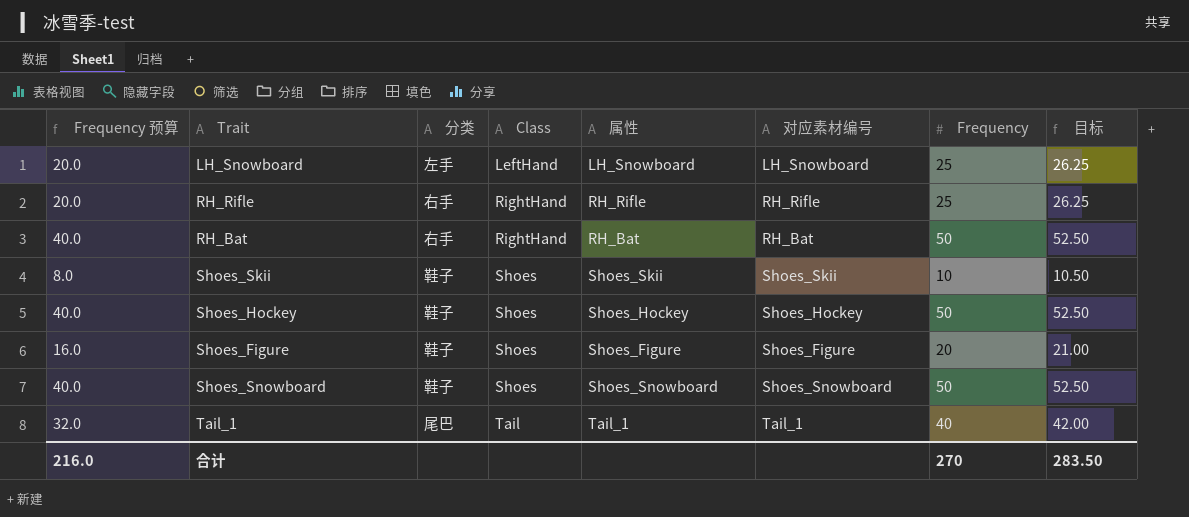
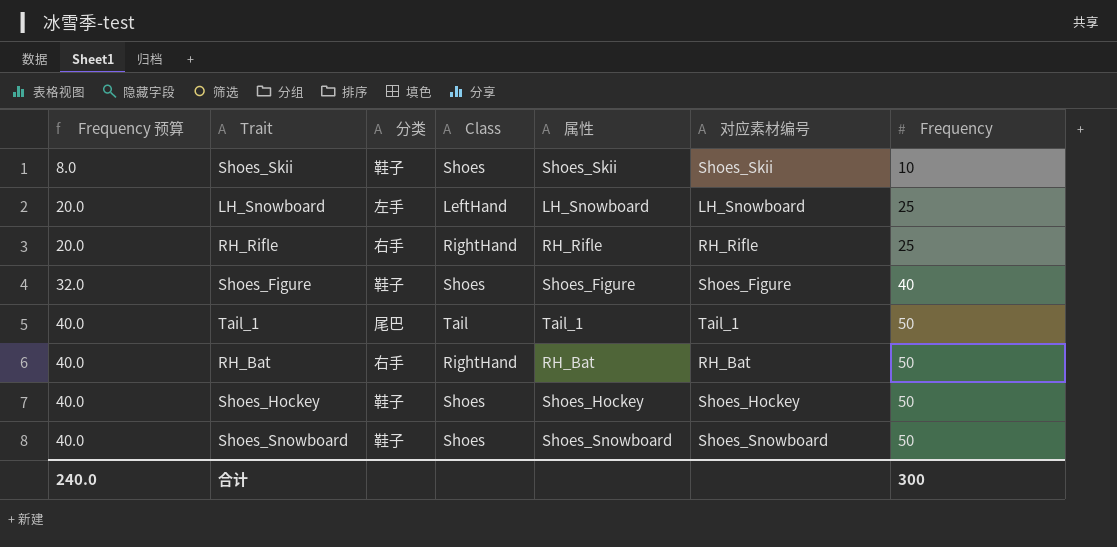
row order: Class ascending -> Frequency 预算 ascending
column 目标 | formula: [Frequency] * 1.05 -> none
Shoes_Figure | Frequency 预算: 16.0 -> 32.0
Shoes_Figure | Frequency: 20 -> 40
Tail_1 | Frequency 预算: 32.0 -> 40.0
Tail_1 | Frequency: 40 -> 50
合计 | Frequency 预算: 216.0 -> 240.0
合计 | Frequency: 270 -> 300

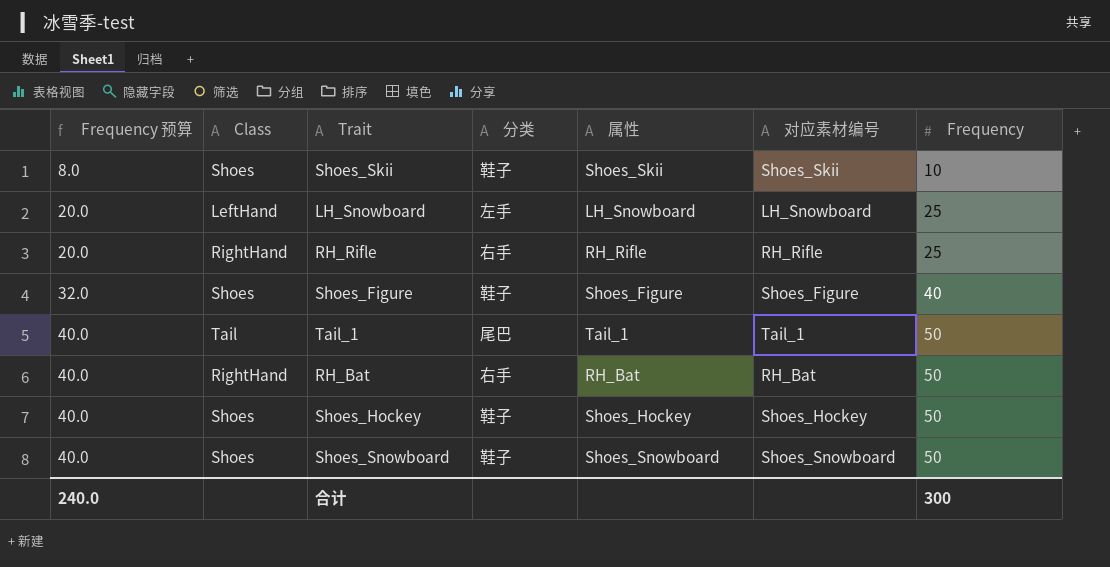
column Class | position: 4 -> 2

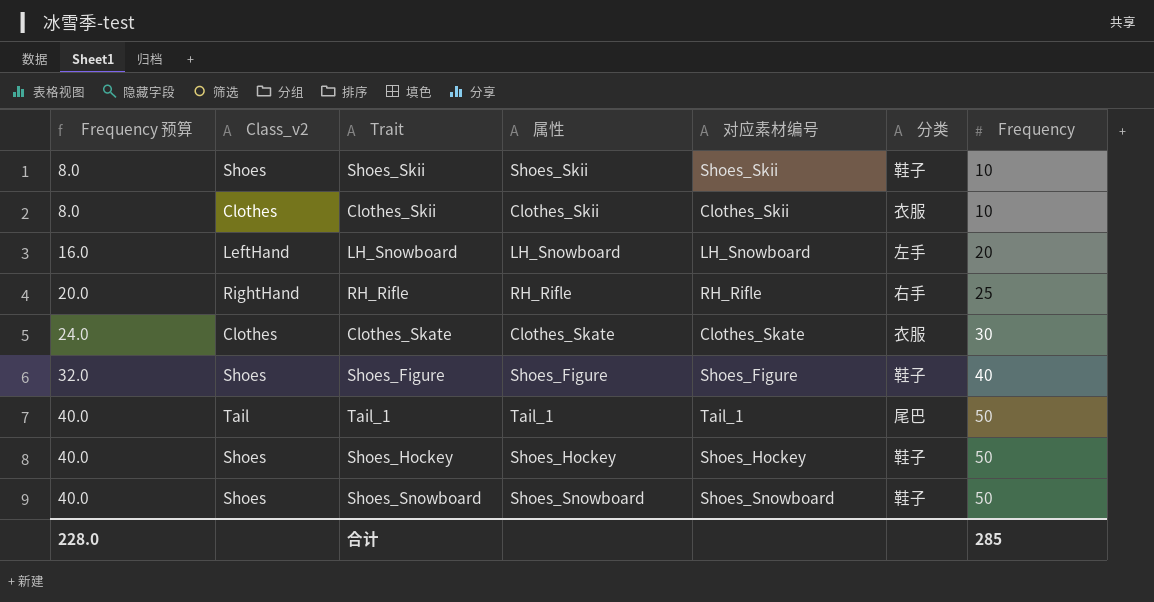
column name: Class -> Class_v2
column 分类 | position: 4 -> 6
row RH_Bat: 40.0 | RightHand | 右手 | RH_Bat | RH_Bat | 50 -> none
row Clothes_Skii: none -> 8.0 | Clothes | Clothes_Skii | Clothes_Skii | 衣服 | 10
LH_Snowboard | Frequency 预算: 20.0 -> 16.0
LH_Snowboard | Frequency: 25 -> 20
row Clothes_Skate: none -> 24.0 | Clothes | Clothes_Skate | Clothes_Skate | 衣服 | 30
合计 | Frequency 预算: 240.0 -> 228.0
合计 | Frequency: 300 -> 285

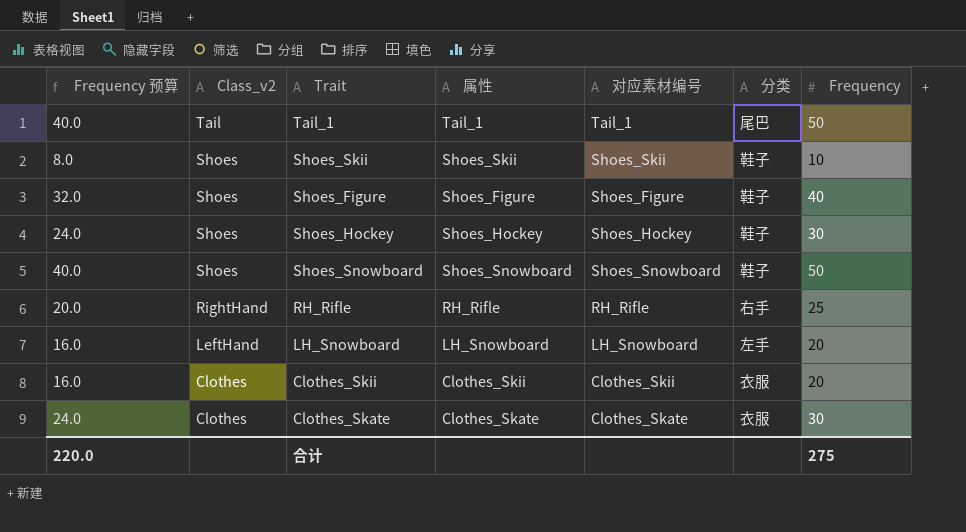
row order: Frequency 预算 ascending -> Class_v2 descending
Shoes_Hockey | Frequency 预算: 40.0 -> 24.0
Shoes_Hockey | Frequency: 50 -> 30
Clothes_Skii | Frequency 预算: 8.0 -> 16.0
Clothes_Skii | Frequency: 10 -> 20
合计 | Frequency 预算: 228.0 -> 220.0
合计 | Frequency: 285 -> 275

